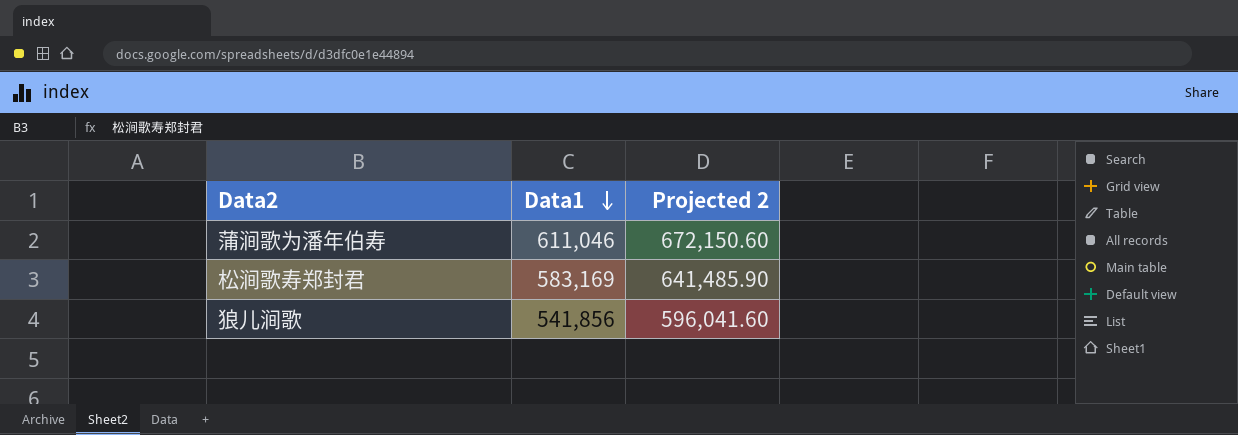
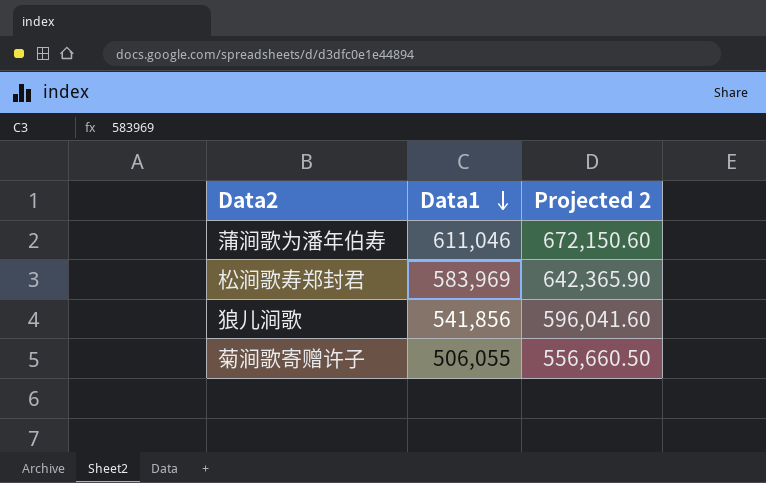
松涧歌寿郑封君 | Data1: 583,169 -> 583,969
松涧歌寿郑封君 | Projected 2: 641,485.90 -> 642,365.90
row 菊涧歌寄赠许子: none -> 506,055 | 556,660.50

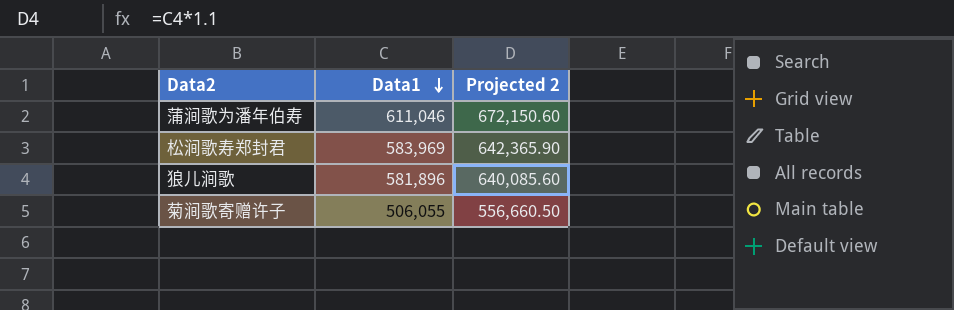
狼儿涧歌 | Data1: 541,856 -> 581,896
狼儿涧歌 | Projected 2: 596,041.60 -> 640,085.60

